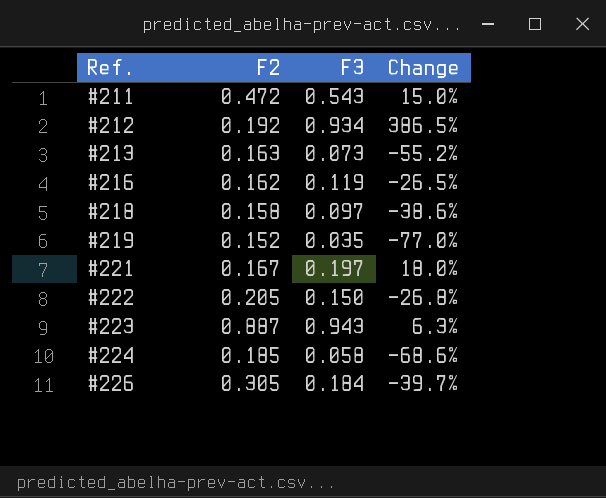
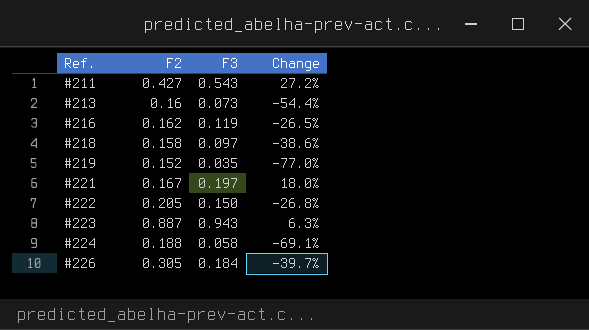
row #212: 0.192 | 0.934 | 386.5% -> none
#211 | F2: 0.472 -> 0.427
#211 | Change: 15.0% -> 27.2%
#213 | F2: 0.163 -> 0.16
#213 | Change: -55.2% -> -54.4%
#224 | F2: 0.185 -> 0.188
#224 | Change: -68.6% -> -69.1%

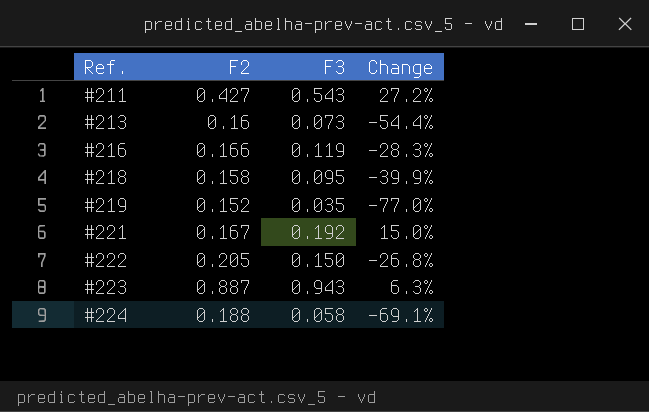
row #226: 0.305 | 0.184 | -39.7% -> none
#216 | F2: 0.162 -> 0.166
#216 | Change: -26.5% -> -28.3%
#218 | F3: 0.097 -> 0.095
#218 | Change: -38.6% -> -39.9%
#221 | F3: 0.197 -> 0.192
#221 | Change: 18.0% -> 15.0%

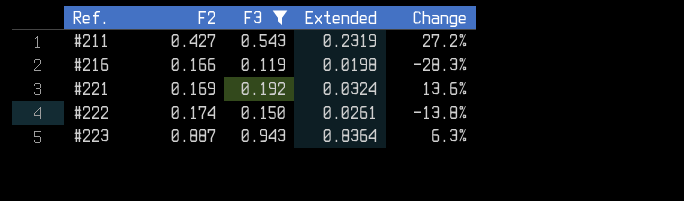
filter: none -> F3 >= 0.119
column Extended | formula: none -> [F2] * [F3]
#221 | F2: 0.167 -> 0.169
#221 | Change: 15.0% -> 13.6%
#222 | F2: 0.205 -> 0.174
#222 | Change: -26.8% -> -13.8%

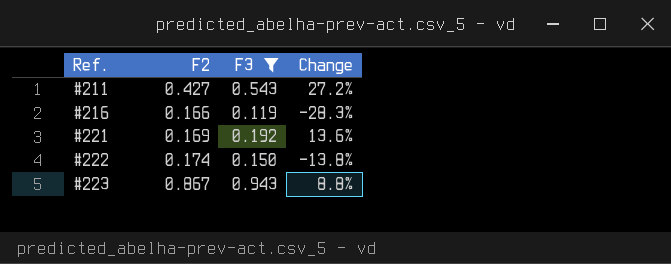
column Extended | formula: [F2] * [F3] -> none
#223 | F2: 0.887 -> 0.867
#223 | Change: 6.3% -> 8.8%

